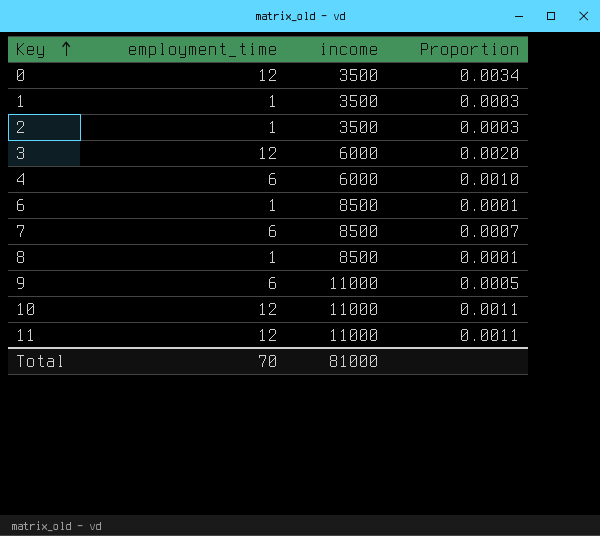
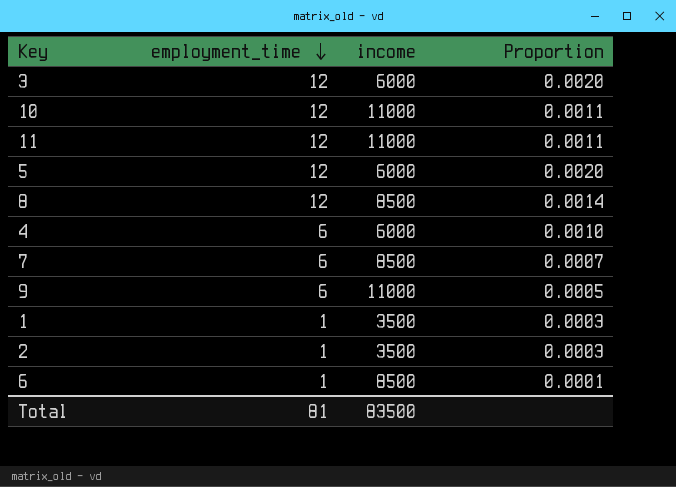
row order: Key ascending -> employment_time descending
row 0: 12 | 3500 | 0.0034 -> none
row 5: none -> 12 | 6000 | 0.0020
8 | employment_time: 1 -> 12
8 | Proportion: 0.0001 -> 0.0014
Total | employment_time: 70 -> 81
Total | income: 81000 -> 83500

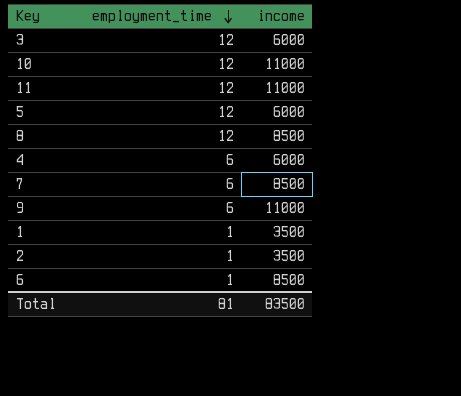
column Proportion | formula: [employment_time] / [income] -> none

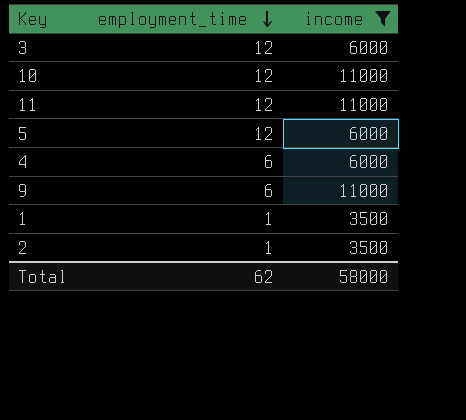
filter: none -> income != 8500
Total | employment_time: 81 -> 62
Total | income: 83500 -> 58000

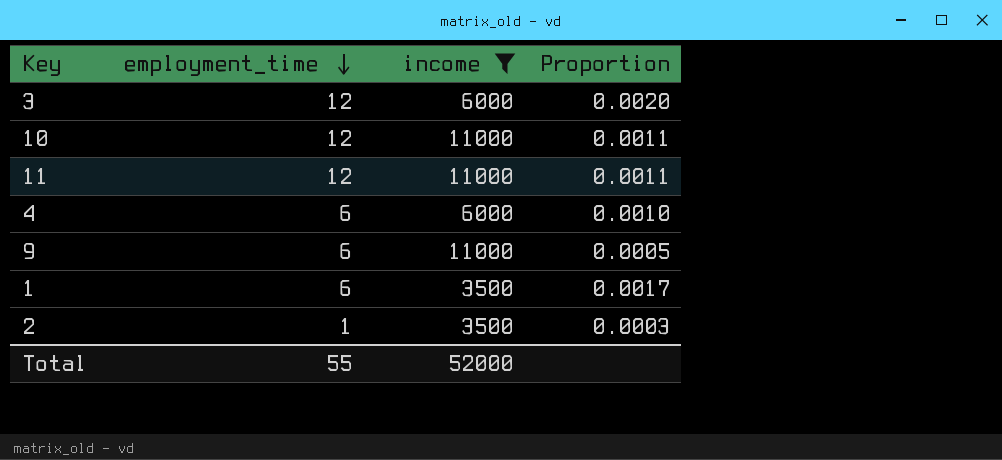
column Proportion | formula: none -> [employment_time] / [income]
row 5: 12 | 6000 -> none
1 | employment_time: 1 -> 6
Total | employment_time: 62 -> 55
Total | income: 58000 -> 52000

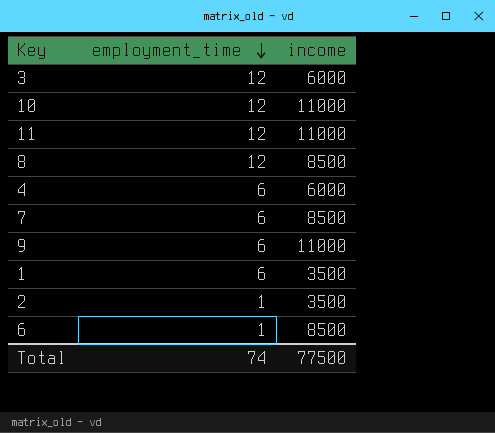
filter: income != 8500 -> none
column Proportion | formula: [employment_time] / [income] -> none
Total | employment_time: 55 -> 74
Total | income: 52000 -> 77500

